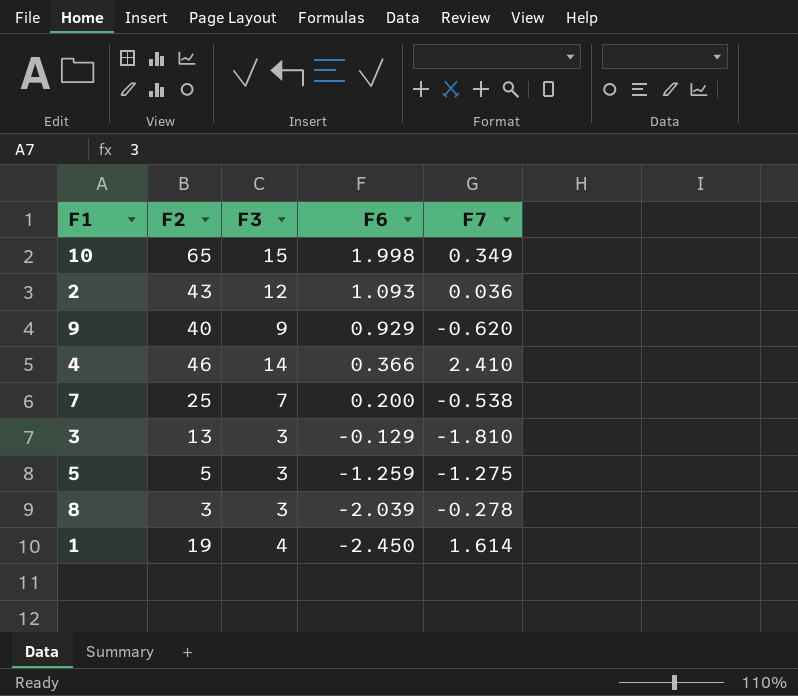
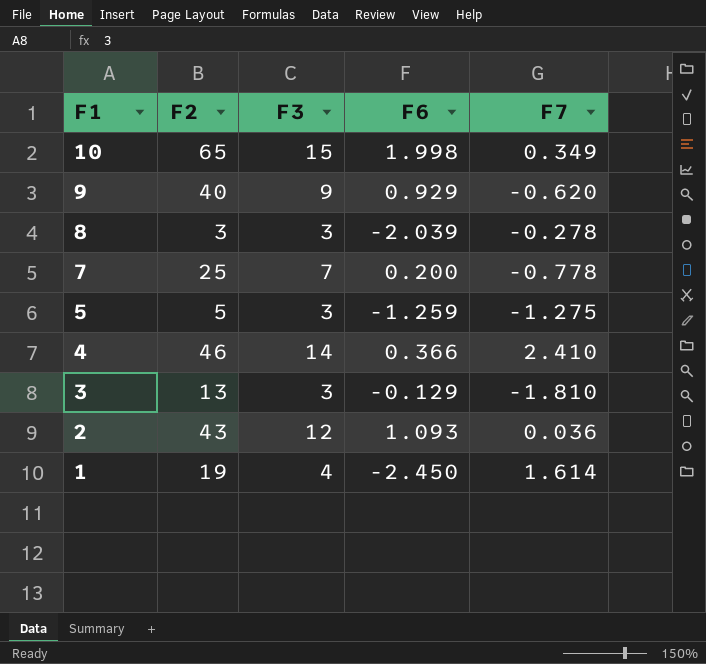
row order: F6 descending -> F1 descending
7 | F7: -0.538 -> -0.778

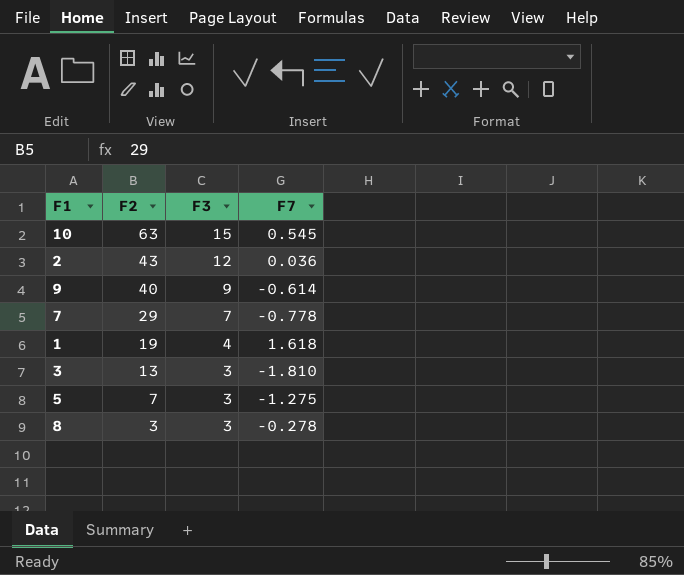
row order: F1 descending -> F2 descending
column F6 | position: 4 -> none
row 4: 46 | 14 | 0.366 | 2.410 -> none
10 | F2: 65 -> 63
10 | F7: 0.349 -> 0.545
9 | F7: -0.620 -> -0.614
7 | F2: 25 -> 29
1 | F7: 1.614 -> 1.618
5 | F2: 5 -> 7

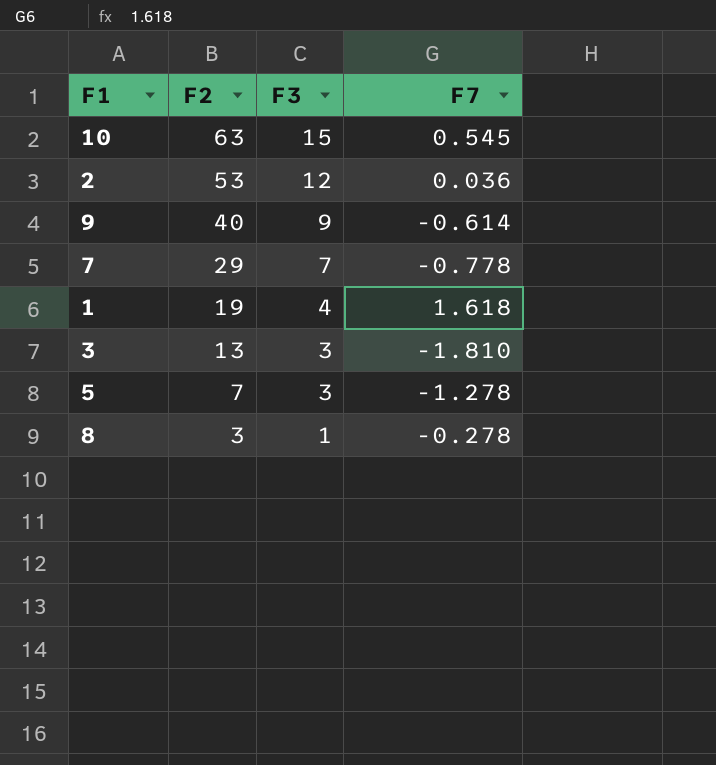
2 | F2: 43 -> 53
5 | F7: -1.275 -> -1.278
8 | F3: 3 -> 1

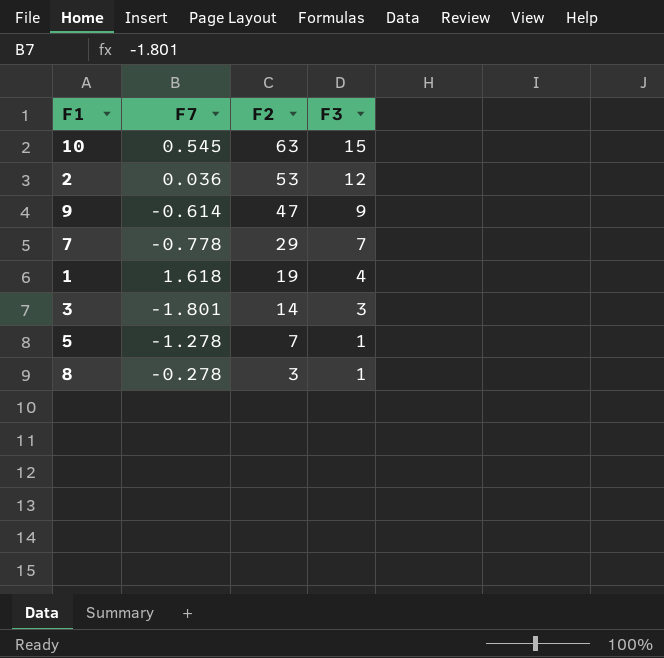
column F7 | position: 4 -> 2
9 | F2: 40 -> 47
3 | F7: -1.810 -> -1.801
3 | F2: 13 -> 14
5 | F3: 3 -> 1

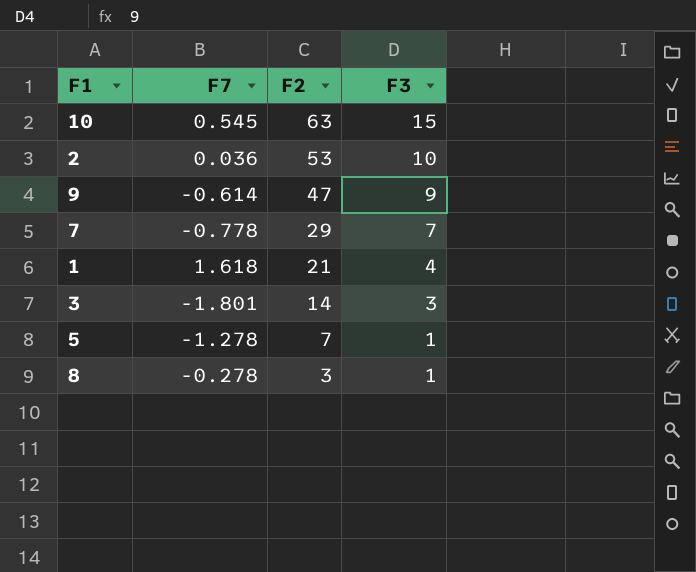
2 | F3: 12 -> 10
1 | F2: 19 -> 21

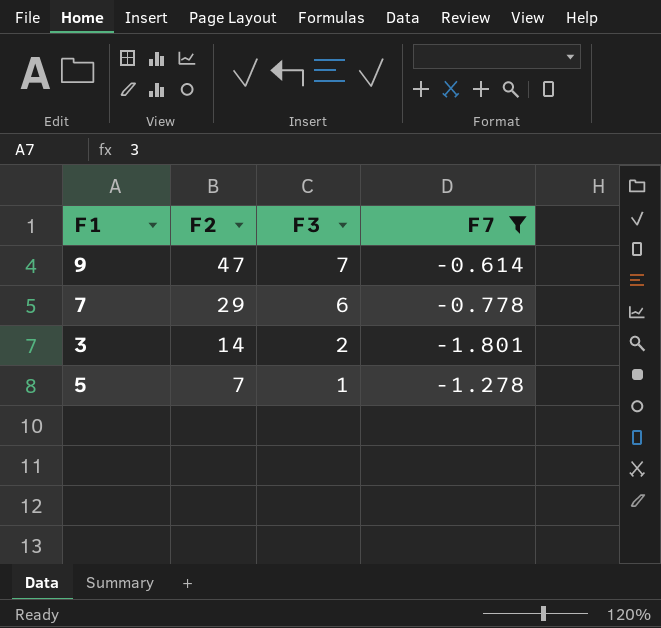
filter: none -> F7 <= -0.614
column F7 | position: 2 -> 4
9 | F3: 9 -> 7
7 | F3: 7 -> 6
3 | F3: 3 -> 2

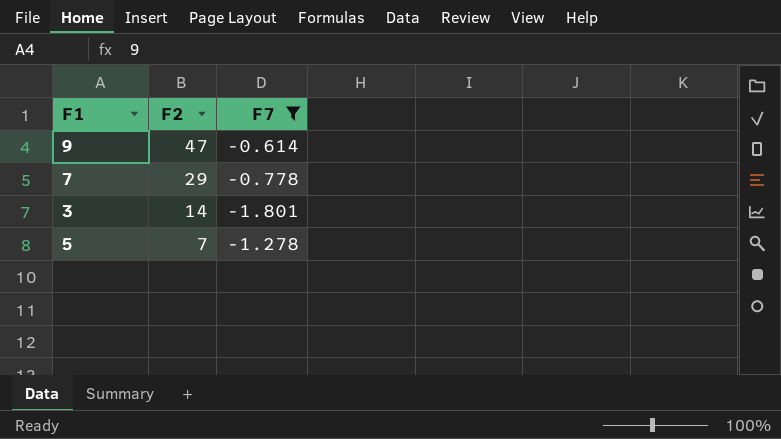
column F3 | position: 3 -> none

